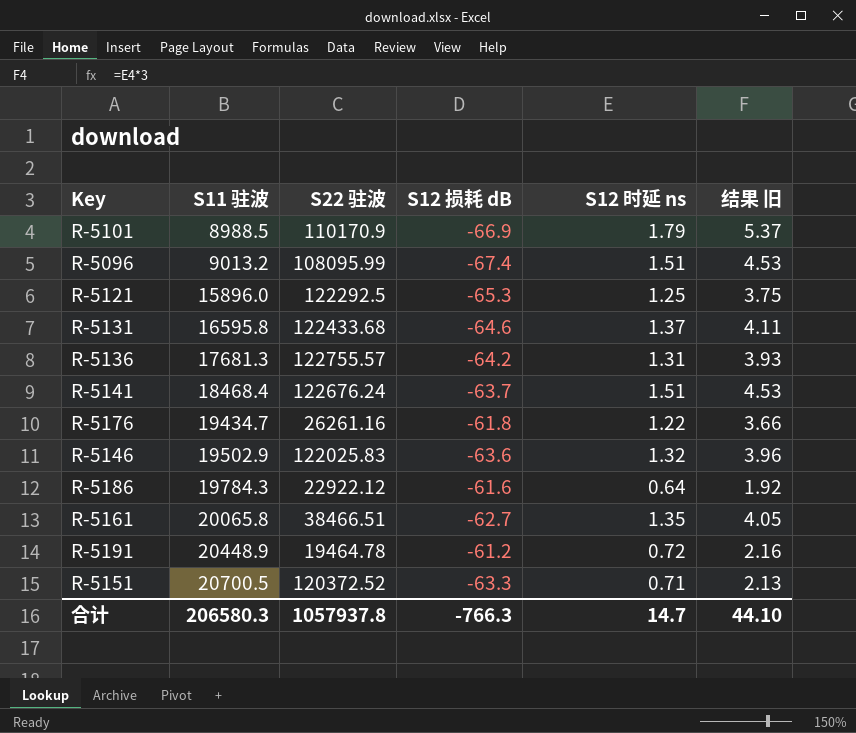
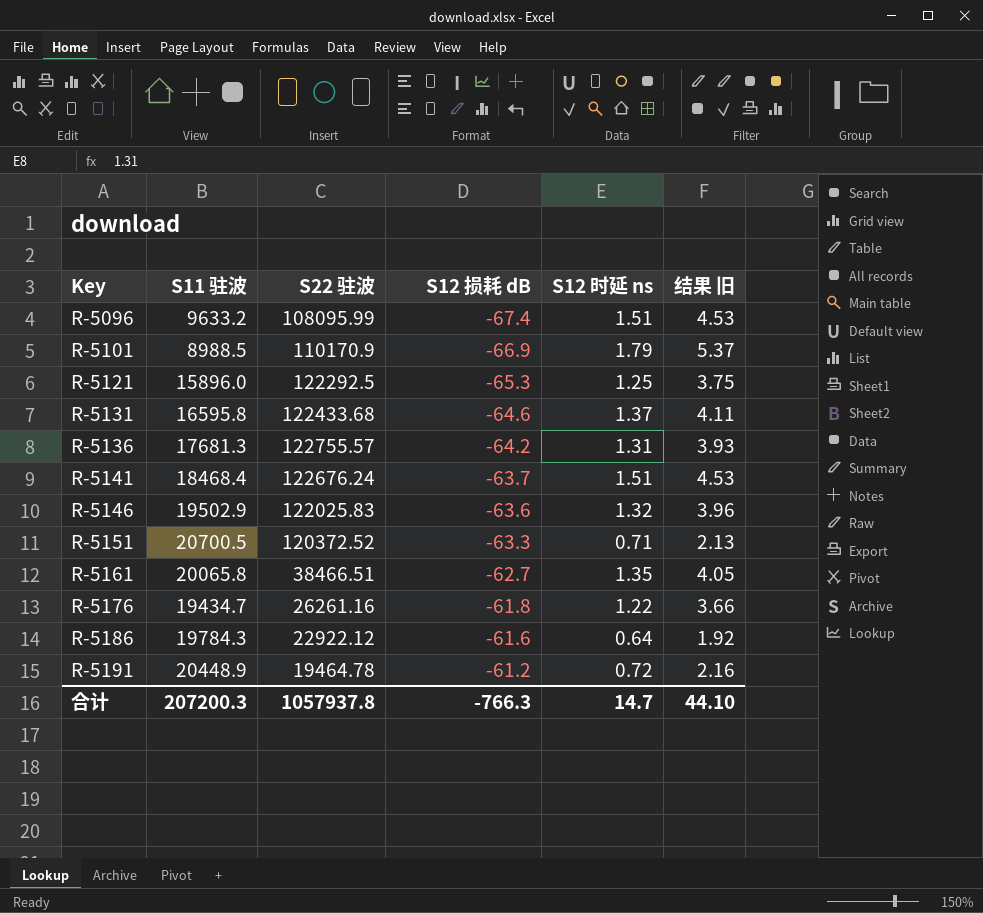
row order: S11 驻波 ascending -> Key ascending
R-5096 | S11 驻波: 9013.2 -> 9633.2
合计 | S11 驻波: 206580.3 -> 207200.3

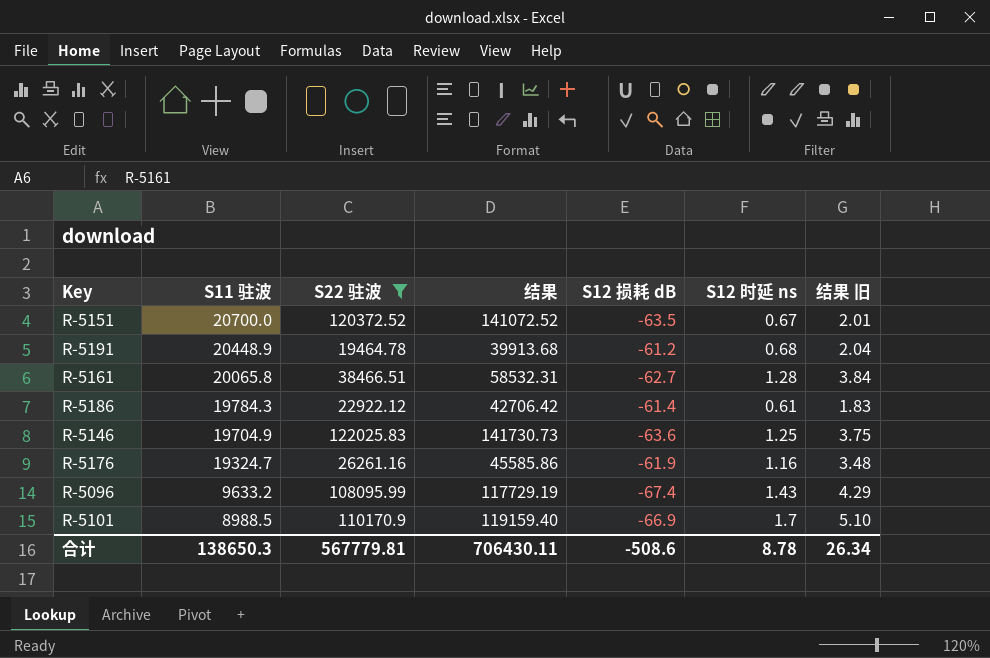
filter: none -> S22 驻波 <= 122025.83
row order: Key ascending -> S11 驻波 descending
column 结果 | formula: none -> [S11 驻波] + [S22 驻波]
R-5151 | S11 驻波: 20700.5 -> 20700.0
R-5151 | S12 损耗 dB: -63.3 -> -63.5
R-5151 | S12 时延 ns: 0.71 -> 0.67
R-5151 | 结果 旧: 2.13 -> 2.01
R-5191 | S12 时延 ns: 0.72 -> 0.68
R-5191 | 结果 旧: 2.16 -> 2.04
R-5161 | S12 时延 ns: 1.35 -> 1.28
R-5161 | 结果 旧: 4.05 -> 3.84
R-5186 | S12 损耗 dB: -61.6 -> -61.4
R-5186 | S12 时延 ns: 0.64 -> 0.61
R-5186 | 结果 旧: 1.92 -> 1.83
R-5146 | S11 驻波: 19502.9 -> 19704.9
R-5146 | S12 时延 ns: 1.32 -> 1.25
R-5146 | 结果 旧: 3.96 -> 3.75
R-5176 | S11 驻波: 19434.7 -> 19324.7
R-5176 | S12 损耗 dB: -61.8 -> -61.9
R-5176 | S12 时延 ns: 1.22 -> 1.16
R-5176 | 结果 旧: 3.66 -> 3.48
R-5096 | S12 时延 ns: 1.51 -> 1.43
R-5096 | 结果 旧: 4.53 -> 4.29
R-5101 | S12 时延 ns: 1.79 -> 1.7
R-5101 | 结果 旧: 5.37 -> 5.10
合计 | S11 驻波: 207200.3 -> 138650.3
合计 | S22 驻波: 1057937.8 -> 567779.81
合计 | S12 损耗 dB: -766.3 -> -508.6
合计 | S12 时延 ns: 14.7 -> 8.78
合计 | 结果 旧: 44.10 -> 26.34

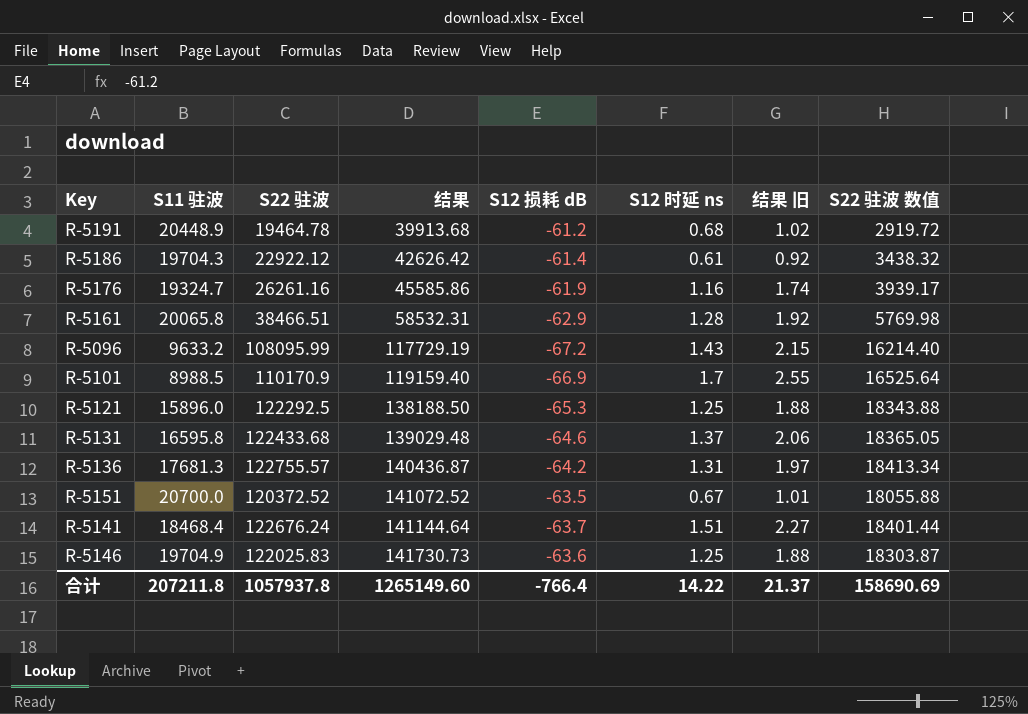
filter: S22 驻波 <= 122025.83 -> none
row order: S11 驻波 descending -> 结果 ascending
column 结果 旧 | formula: [S12 时延 ns] * 3 -> [S12 时延 ns] * 1.5
column S22 驻波 数值 | formula: none -> [S22 驻波] * 0.15
R-5186 | S11 驻波: 19784.3 -> 19704.3
R-5186 | 结果: 42706.42 -> 42626.42
R-5161 | S12 损耗 dB: -62.7 -> -62.9
R-5096 | S12 损耗 dB: -67.4 -> -67.2
合计 | S11 驻波: 138650.3 -> 207211.8
合计 | S22 驻波: 567779.81 -> 1057937.8
合计 | 结果: 706430.11 -> 1265149.60
合计 | S12 损耗 dB: -508.6 -> -766.4
合计 | S12 时延 ns: 8.78 -> 14.22
合计 | 结果 旧: 26.34 -> 21.37

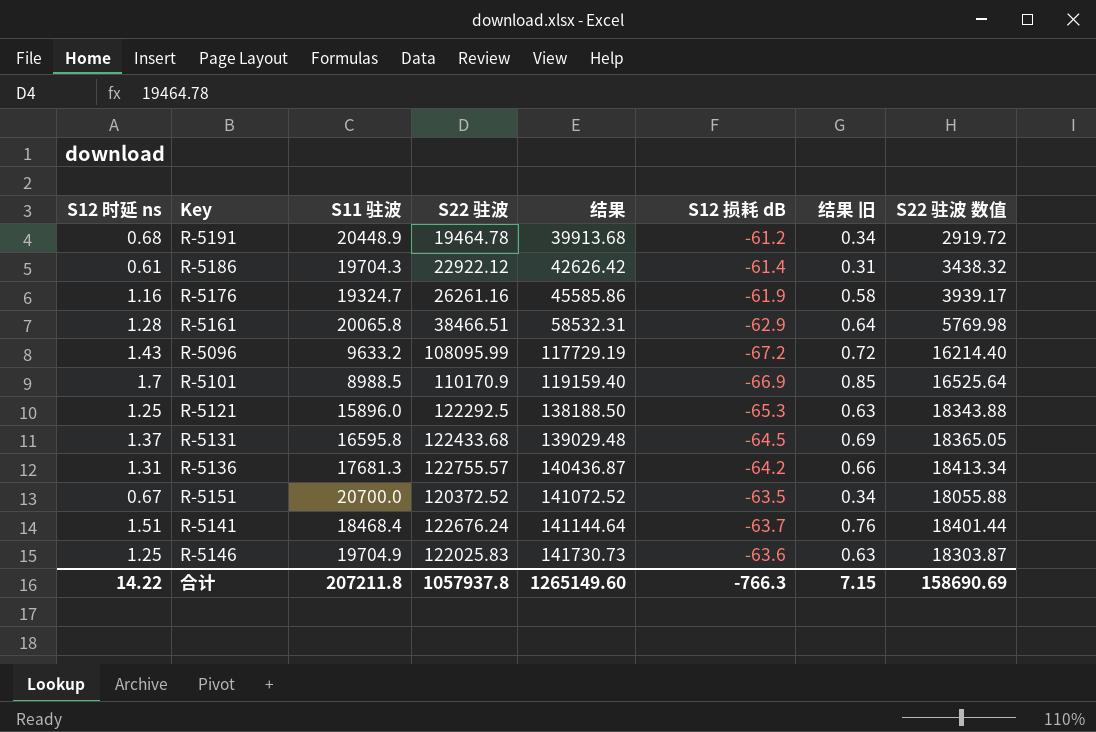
column S12 时延 ns | position: 6 -> 1
column 结果 旧 | formula: [S12 时延 ns] * 1.5 -> [S12 时延 ns] * 0.5
R-5131 | S12 损耗 dB: -64.6 -> -64.5
合计 | S12 损耗 dB: -766.4 -> -766.3
合计 | 结果 旧: 21.37 -> 7.15

